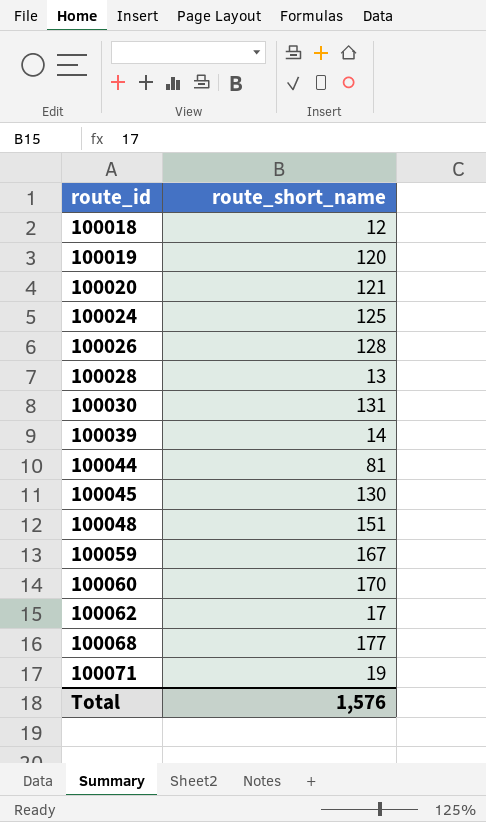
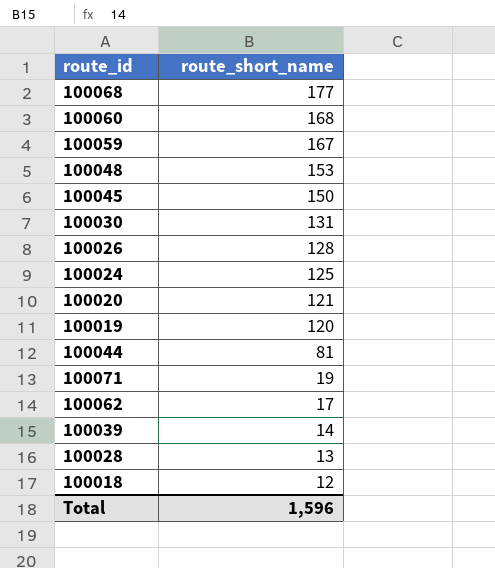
row order: route_id ascending -> route_short_name descending
100060 | route_short_name: 170 -> 168
100048 | route_short_name: 151 -> 153
100045 | route_short_name: 130 -> 150
Total | route_short_name: 1,576 -> 1,596

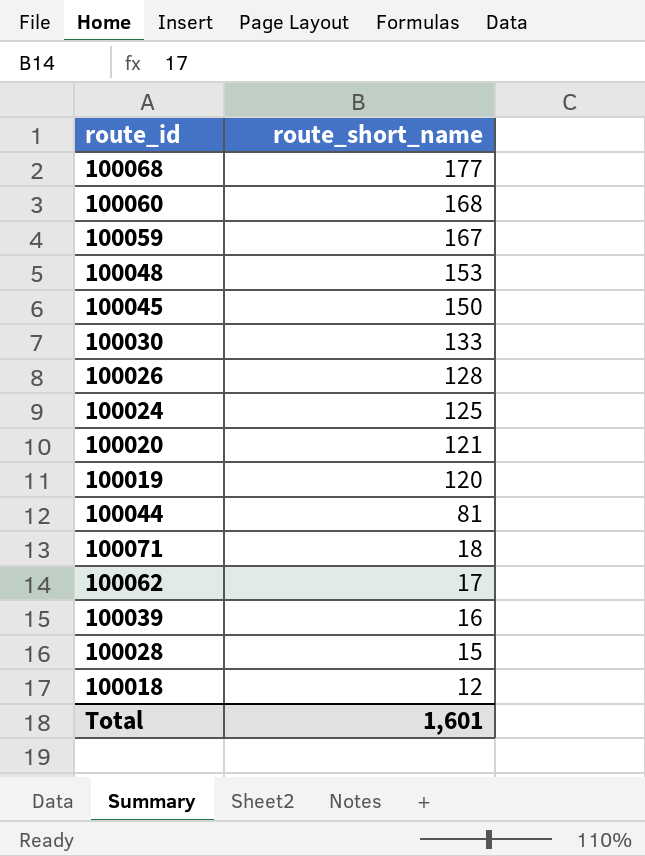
100030 | route_short_name: 131 -> 133
100071 | route_short_name: 19 -> 18
100039 | route_short_name: 14 -> 16
100028 | route_short_name: 13 -> 15
Total | route_short_name: 1,596 -> 1,601

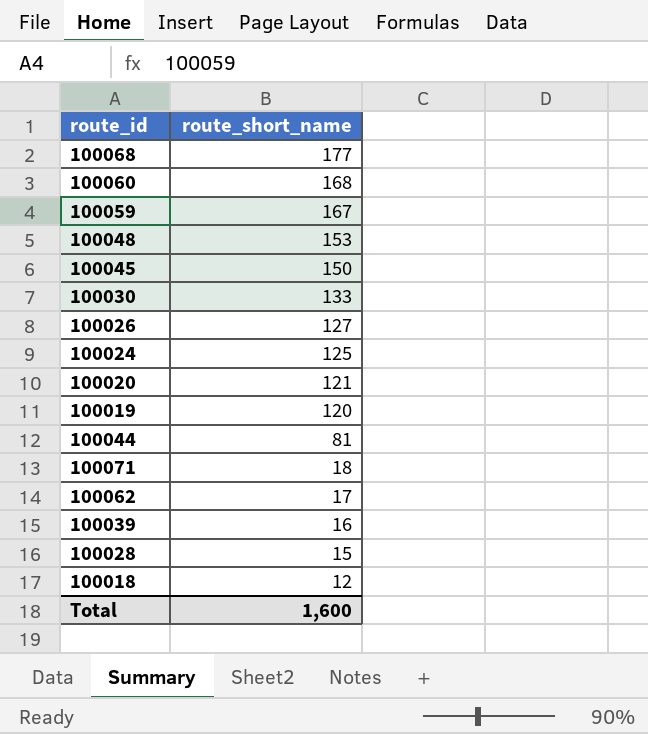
100026 | route_short_name: 128 -> 127
Total | route_short_name: 1,601 -> 1,600

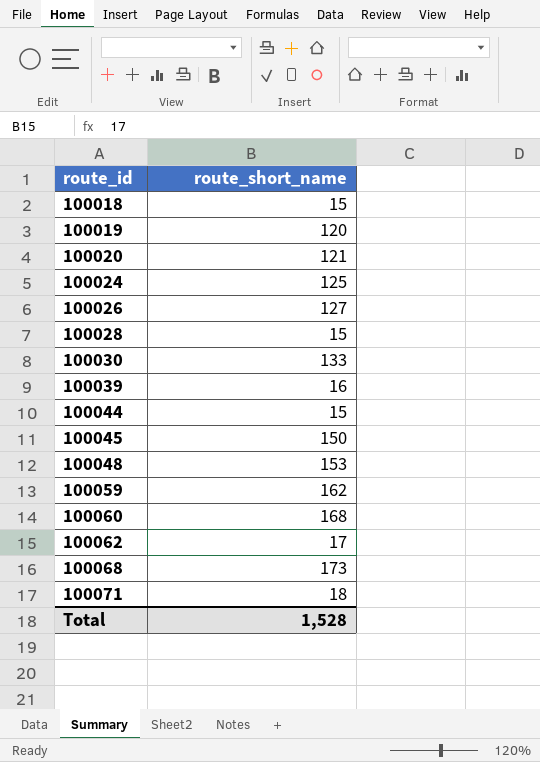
row order: route_short_name descending -> route_id ascending
100018 | route_short_name: 12 -> 15
100044 | route_short_name: 81 -> 15
100059 | route_short_name: 167 -> 162
100068 | route_short_name: 177 -> 173
Total | route_short_name: 1,600 -> 1,528

